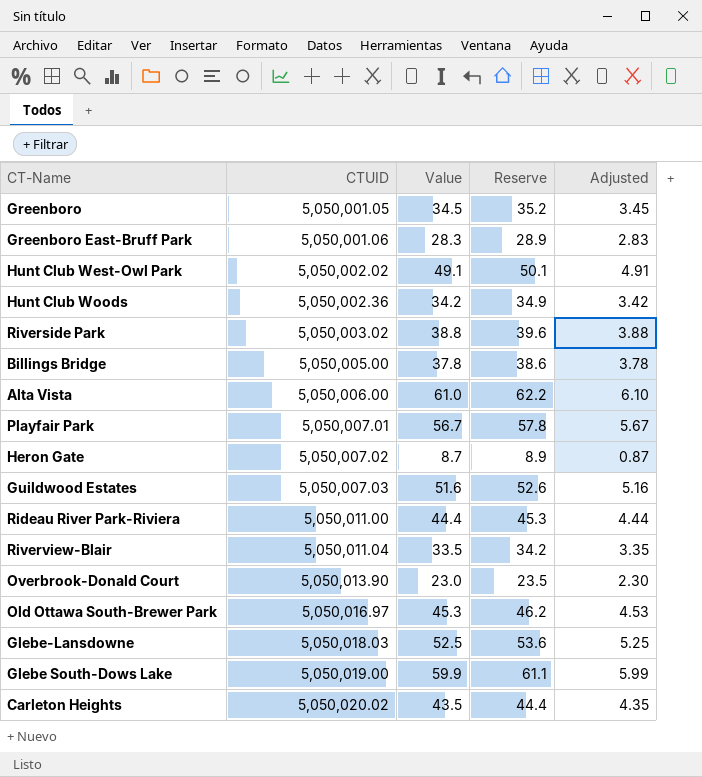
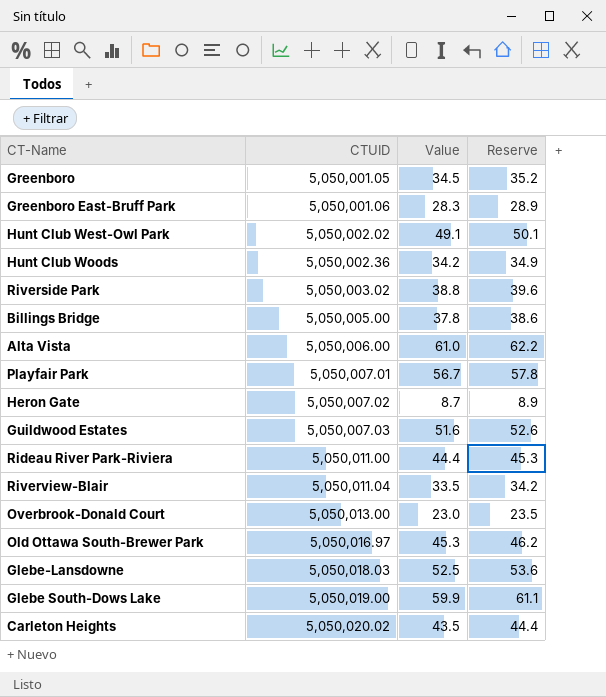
column Adjusted | formula: [Value] * 0.1 -> none
Overbrook-Donald Court | CTUID: 5,050,013.90 -> 5,050,013.00

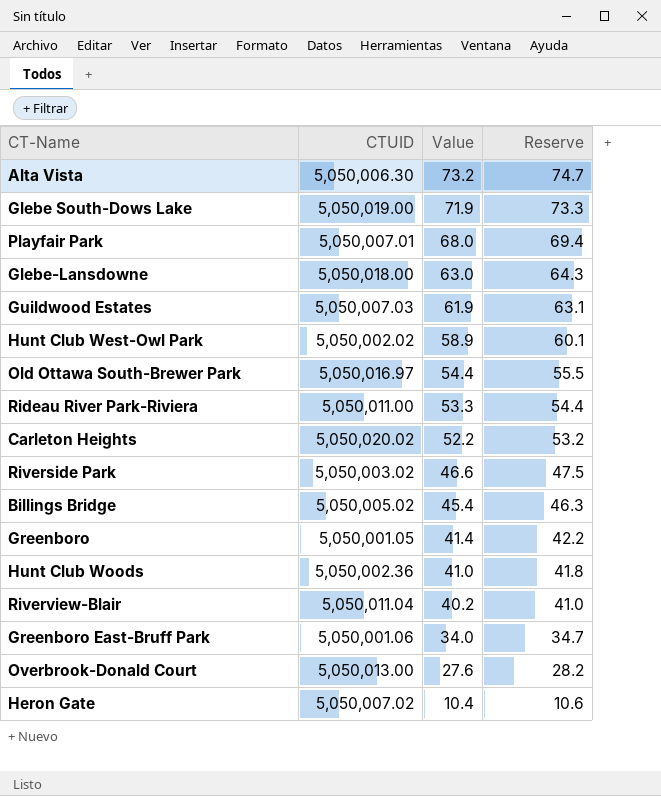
row order: CTUID ascending -> Value descending
Alta Vista | CTUID: 5,050,006.00 -> 5,050,006.30
Alta Vista | Value: 61.0 -> 73.2
Alta Vista | Reserve: 62.2 -> 74.7
Glebe South-Dows Lake | Value: 59.9 -> 71.9
Glebe South-Dows Lake | Reserve: 61.1 -> 73.3
Playfair Park | Value: 56.7 -> 68.0
Playfair Park | Reserve: 57.8 -> 69.4
Glebe-Lansdowne | CTUID: 5,050,018.03 -> 5,050,018.00
Glebe-Lansdowne | Value: 52.5 -> 63.0
Glebe-Lansdowne | Reserve: 53.6 -> 64.3
Guildwood Estates | Value: 51.6 -> 61.9
Guildwood Estates | Reserve: 52.6 -> 63.1
Hunt Club West-Owl Park | Value: 49.1 -> 58.9
Hunt Club West-Owl Park | Reserve: 50.1 -> 60.1
Old Ottawa South-Brewer Park | Value: 45.3 -> 54.4
Old Ottawa South-Brewer Park | Reserve: 46.2 -> 55.5
Rideau River Park-Riviera | Value: 44.4 -> 53.3
Rideau River Park-Riviera | Reserve: 45.3 -> 54.4
Carleton Heights | Value: 43.5 -> 52.2
Carleton Heights | Reserve: 44.4 -> 53.2
Riverside Park | Value: 38.8 -> 46.6
Riverside Park | Reserve: 39.6 -> 47.5
Billings Bridge | CTUID: 5,050,005.00 -> 5,050,005.02
Billings Bridge | Value: 37.8 -> 45.4
Billings Bridge | Reserve: 38.6 -> 46.3
Greenboro | Value: 34.5 -> 41.4
Greenboro | Reserve: 35.2 -> 42.2
Hunt Club Woods | Value: 34.2 -> 41.0
Hunt Club Woods | Reserve: 34.9 -> 41.8
Riverview-Blair | Value: 33.5 -> 40.2
Riverview-Blair | Reserve: 34.2 -> 41.0
Greenboro East-Bruff Park | Value: 28.3 -> 34.0
Greenboro East-Bruff Park | Reserve: 28.9 -> 34.7
Overbrook-Donald Court | Value: 23.0 -> 27.6
Overbrook-Donald Court | Reserve: 23.5 -> 28.2
Heron Gate | Value: 8.7 -> 10.4
Heron Gate | Reserve: 8.9 -> 10.6

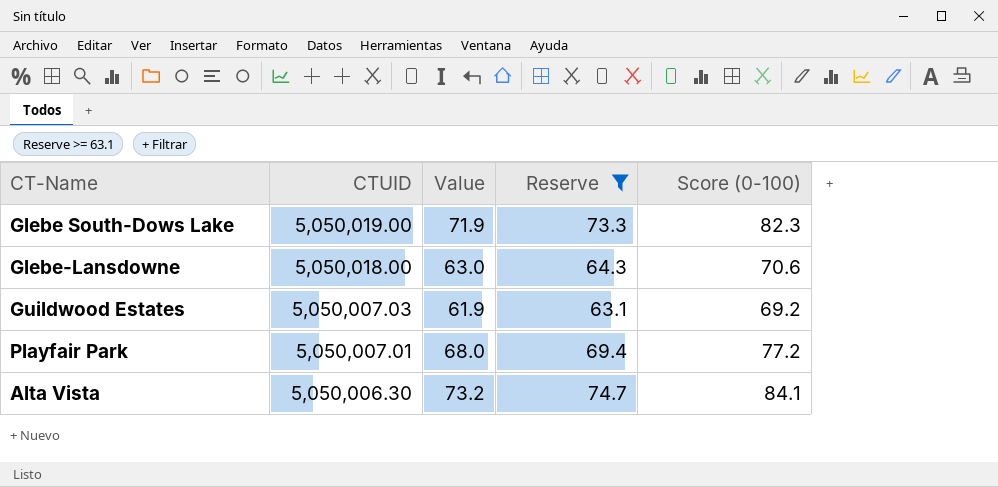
filter: none -> Reserve >= 63.1
row order: Value descending -> CTUID descending
column Score (0-100) | position: none -> 5

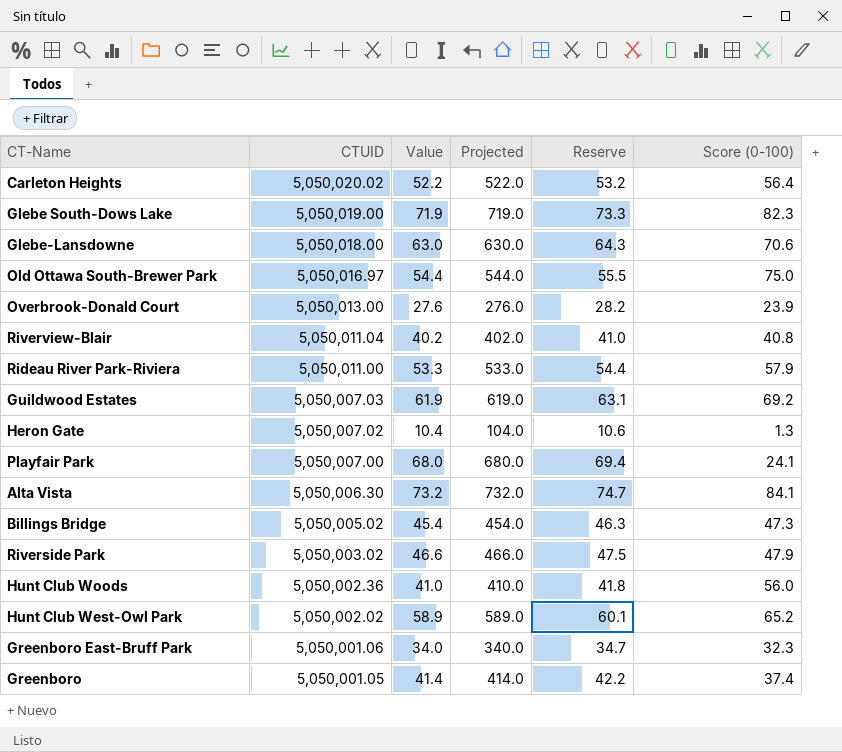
filter: Reserve >= 63.1 -> none
column Projected | formula: none -> [Value] * 10
Playfair Park | CTUID: 5,050,007.01 -> 5,050,007.00
Playfair Park | Score (0-100): 77.2 -> 24.1

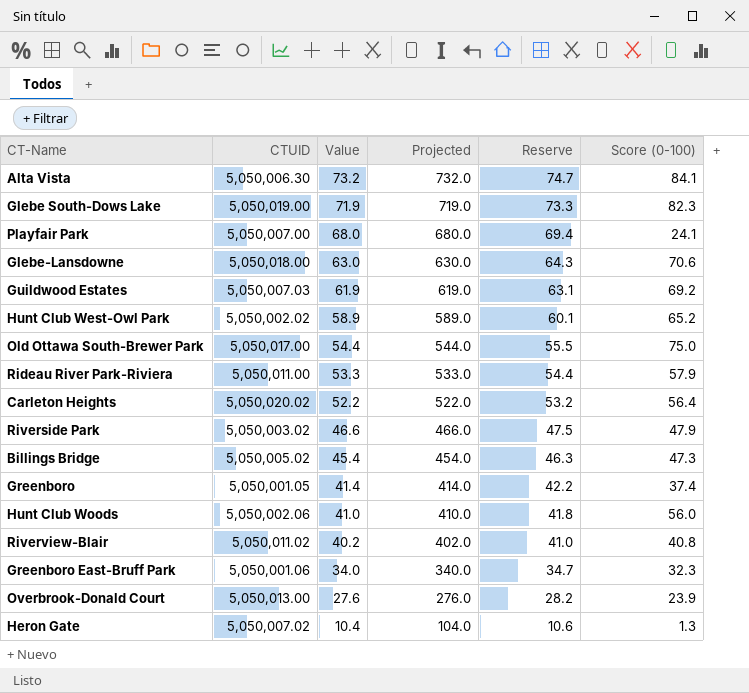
row order: CTUID descending -> Value descending
Old Ottawa South-Brewer Park | CTUID: 5,050,016.97 -> 5,050,017.00
Hunt Club Woods | CTUID: 5,050,002.36 -> 5,050,002.06
Riverview-Blair | CTUID: 5,050,011.04 -> 5,050,011.02

